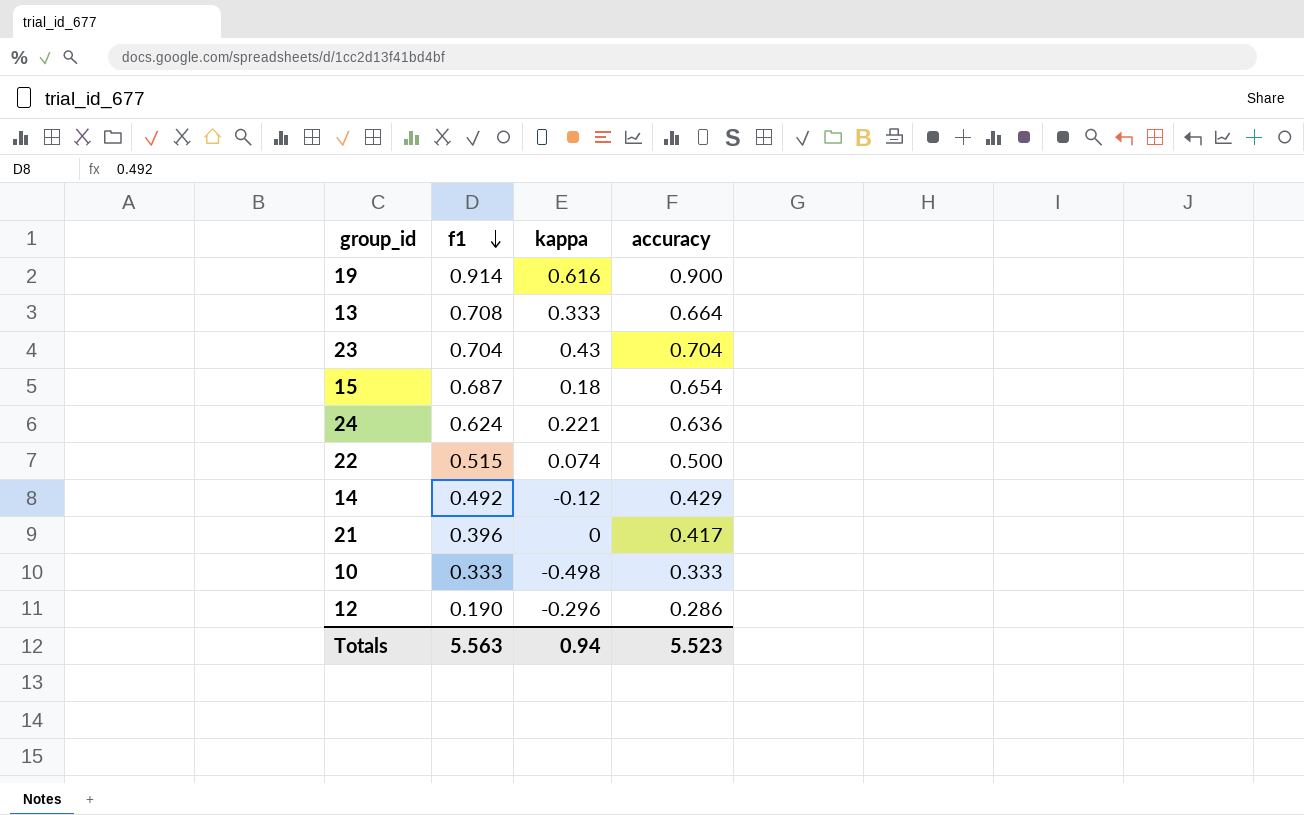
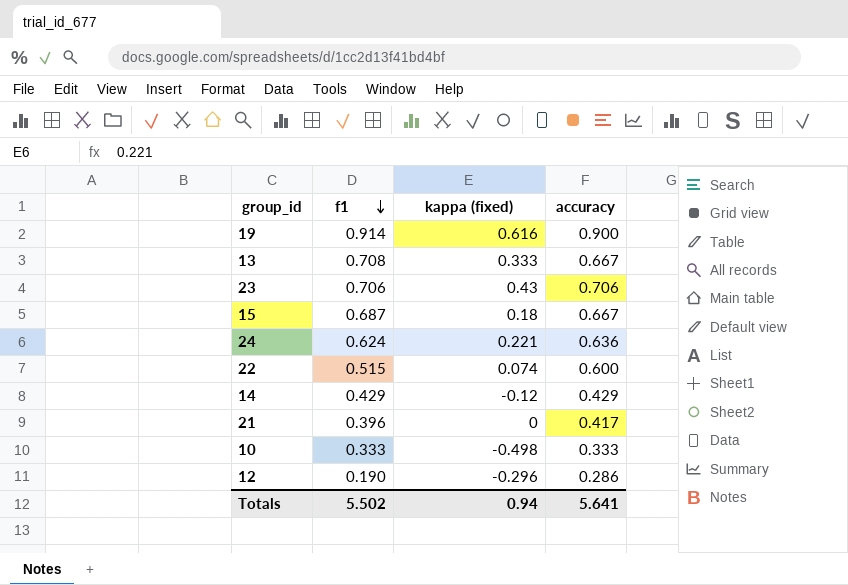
column name: kappa -> kappa (fixed)
13 | accuracy: 0.664 -> 0.667
23 | f1: 0.704 -> 0.706
23 | accuracy: 0.704 -> 0.706
15 | accuracy: 0.654 -> 0.667
22 | accuracy: 0.500 -> 0.600
14 | f1: 0.492 -> 0.429
Totals | f1: 5.563 -> 5.502
Totals | accuracy: 5.523 -> 5.641

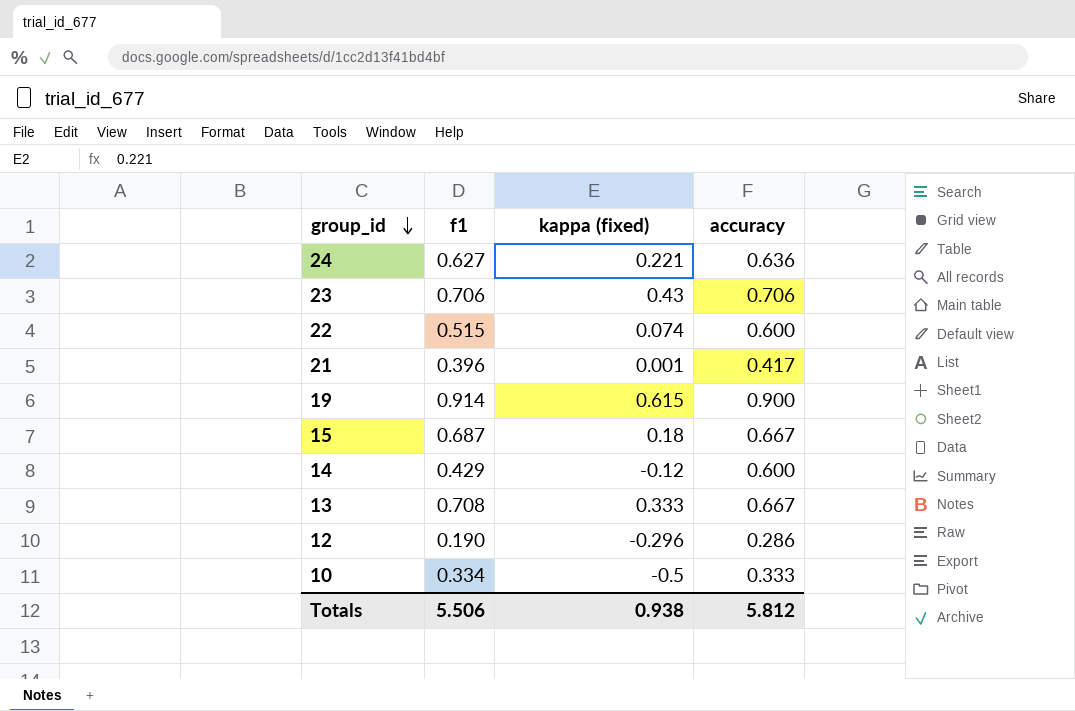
row order: f1 descending -> group_id descending
24 | f1: 0.624 -> 0.627
21 | kappa (fixed): 0 -> 0.001
19 | kappa (fixed): 0.616 -> 0.615
14 | accuracy: 0.429 -> 0.600
10 | f1: 0.333 -> 0.334
10 | kappa (fixed): -0.498 -> -0.5
Totals | f1: 5.502 -> 5.506
Totals | kappa (fixed): 0.94 -> 0.938
Totals | accuracy: 5.641 -> 5.812

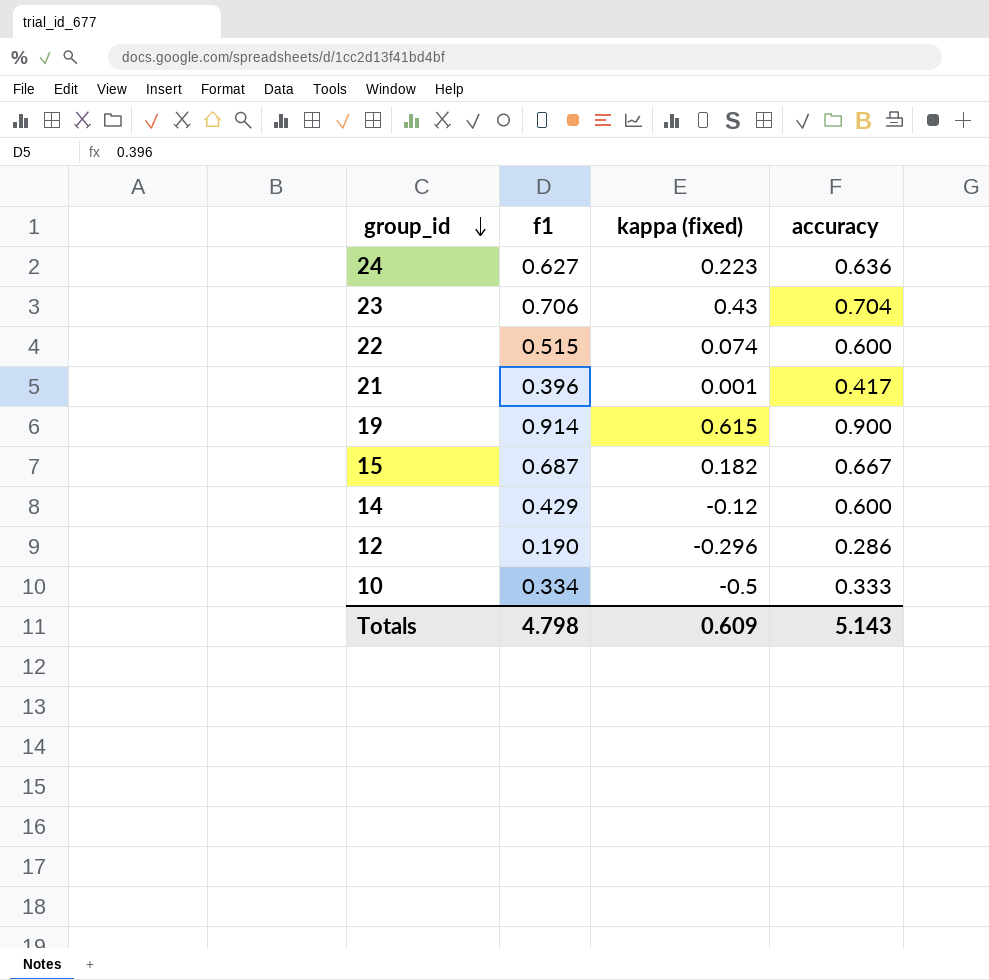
row 13: 0.708 | 0.333 | 0.667 -> none
24 | kappa (fixed): 0.221 -> 0.223
23 | accuracy: 0.706 -> 0.704
15 | kappa (fixed): 0.18 -> 0.182
Totals | f1: 5.506 -> 4.798
Totals | kappa (fixed): 0.938 -> 0.609
Totals | accuracy: 5.812 -> 5.143

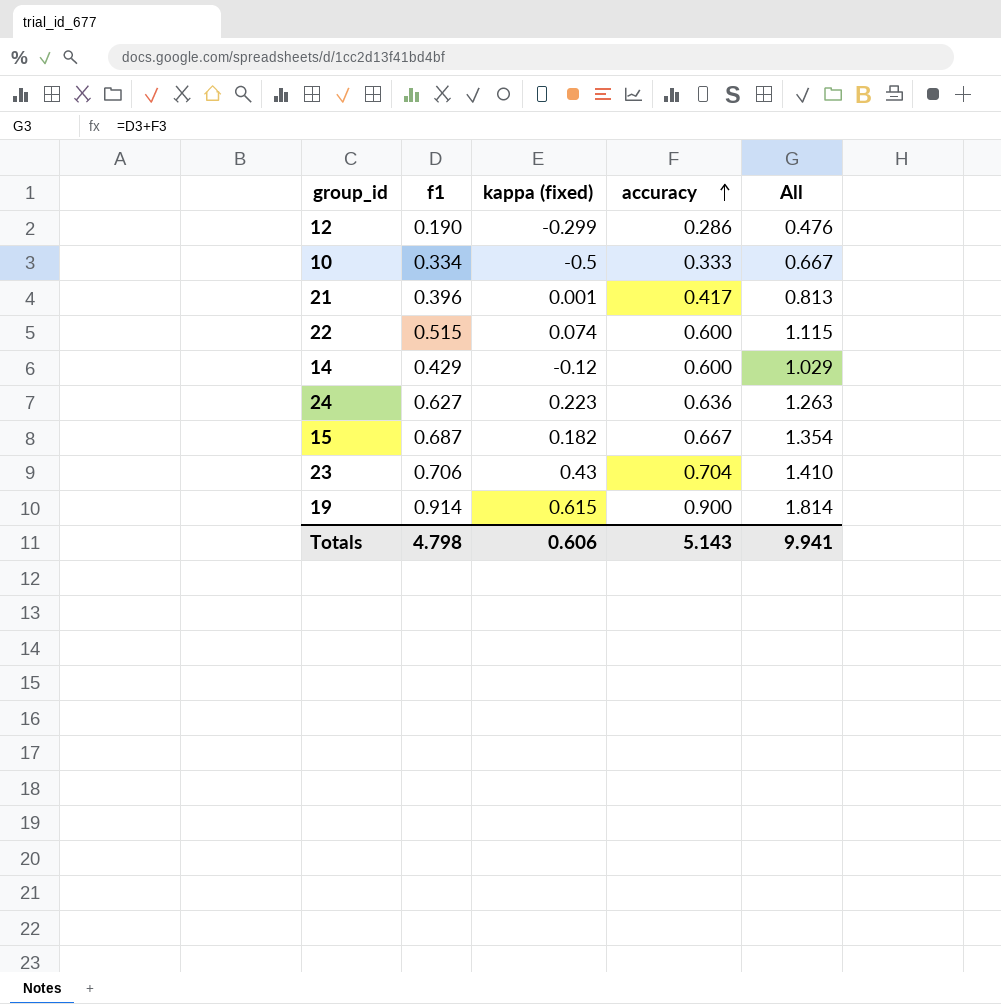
row order: group_id descending -> accuracy ascending
column All | formula: none -> [f1] + [accuracy]
12 | kappa (fixed): -0.296 -> -0.299
Totals | kappa (fixed): 0.609 -> 0.606

